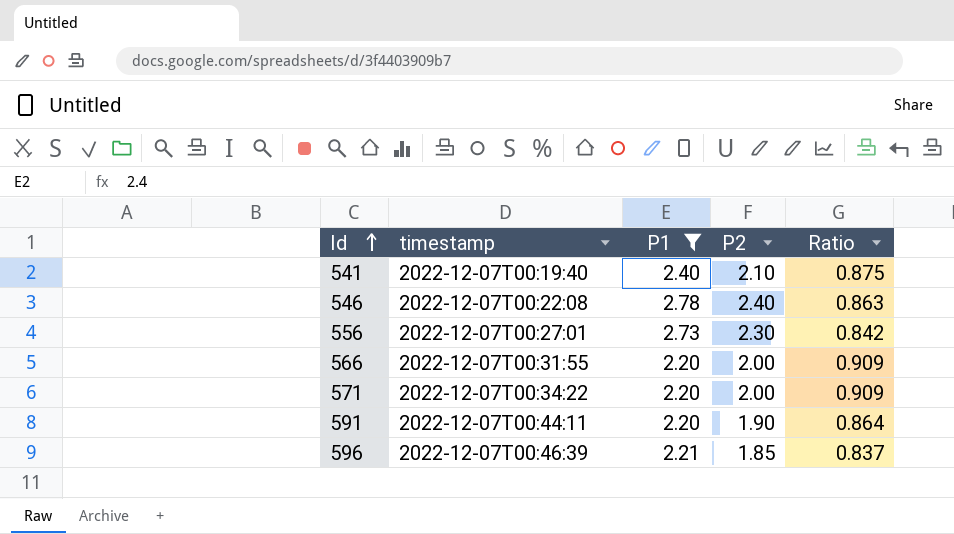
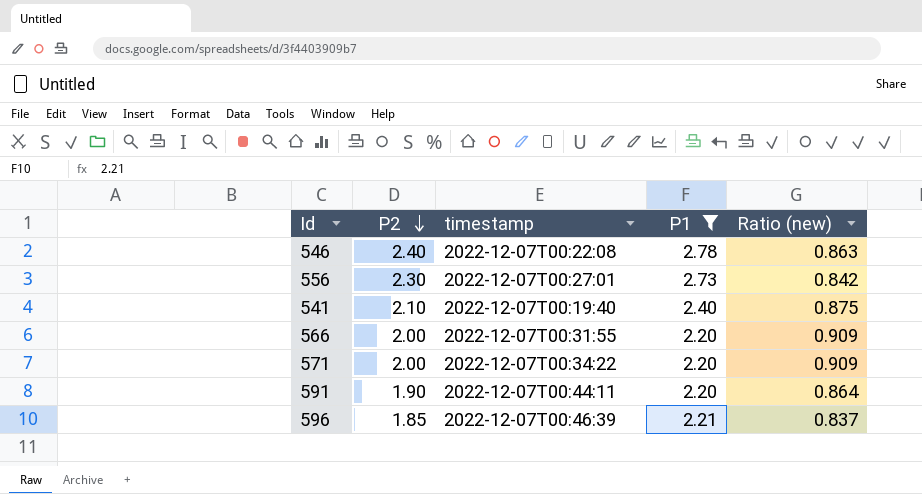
row order: Id ascending -> P2 descending
column P2 | position: 4 -> 2
column name: Ratio -> Ratio (new)

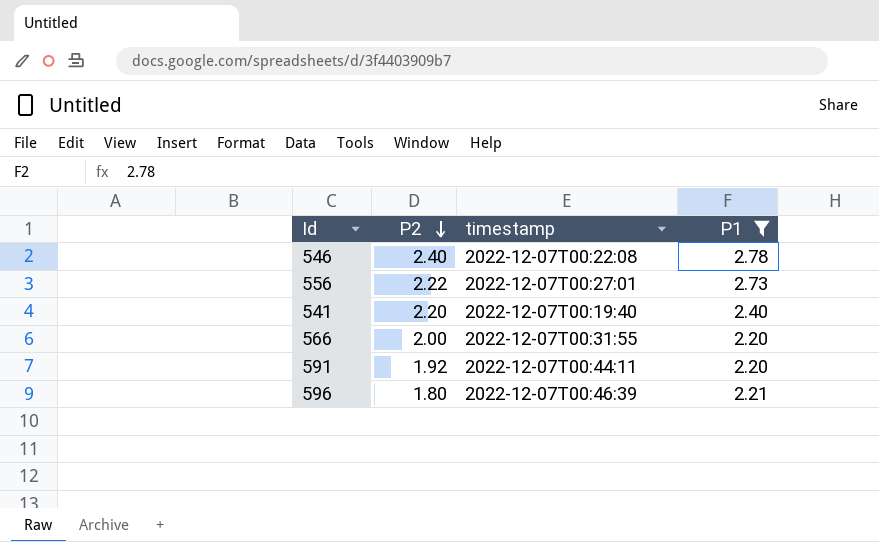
column Ratio (new) | formula: [P2] / [P1] -> none
row 571: 2.00 | 2022-12-07T00:34:22 | 2.20 | 0.909 -> none
556 | P2: 2.30 -> 2.22
541 | P2: 2.10 -> 2.20
591 | P2: 1.90 -> 1.92
596 | P2: 1.85 -> 1.80

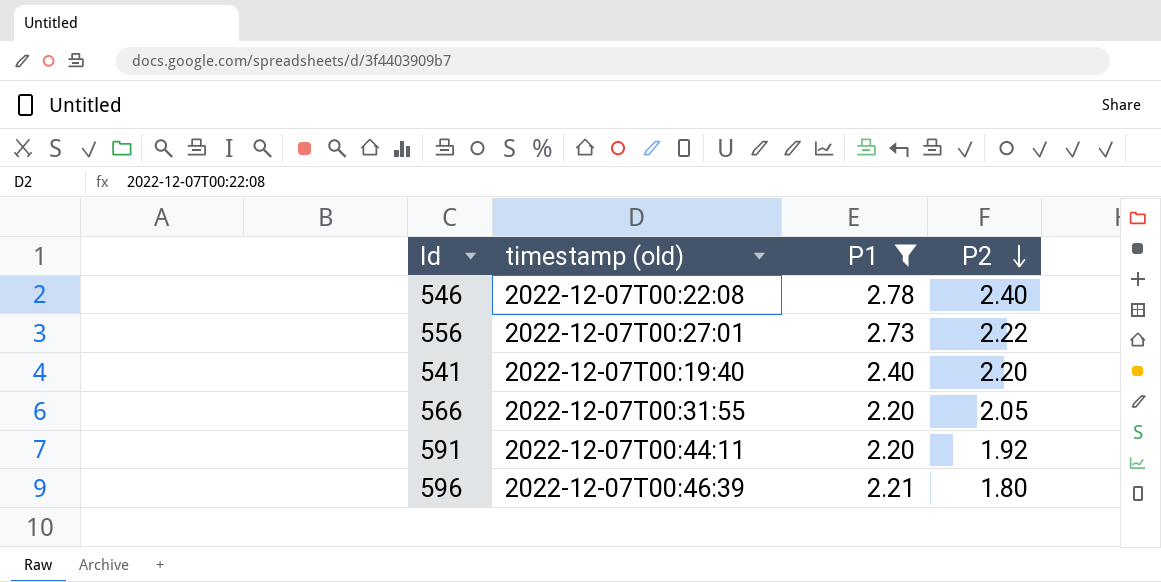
column name: timestamp -> timestamp (old)
column P2 | position: 2 -> 4
566 | P2: 2.00 -> 2.05

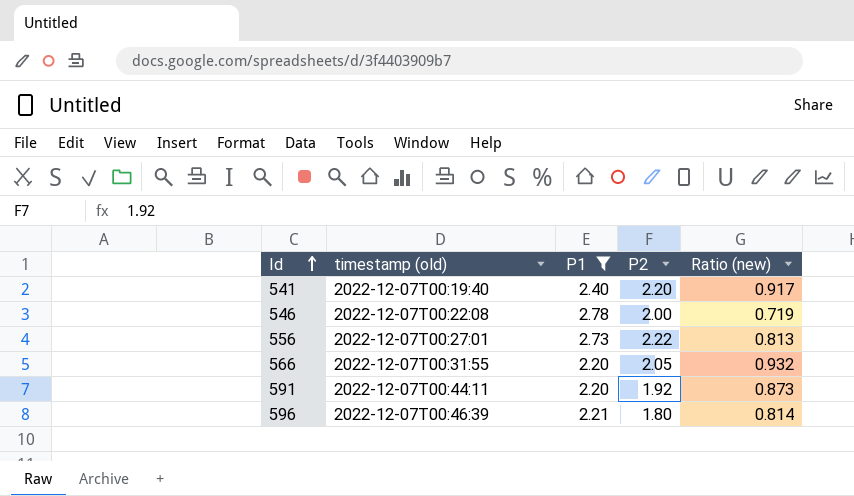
row order: P2 descending -> Id ascending
column Ratio (new) | formula: none -> [P2] / [P1]
546 | P2: 2.40 -> 2.00

